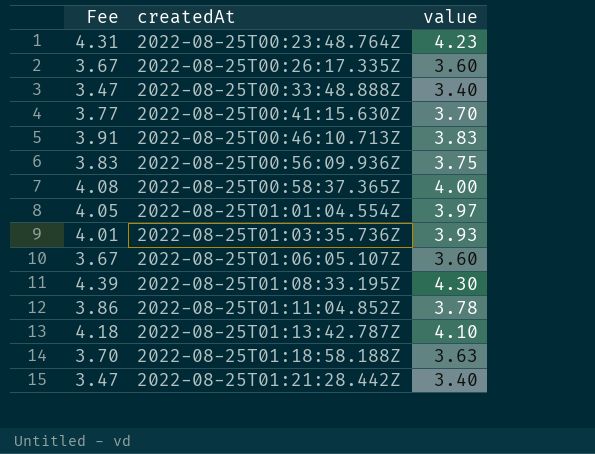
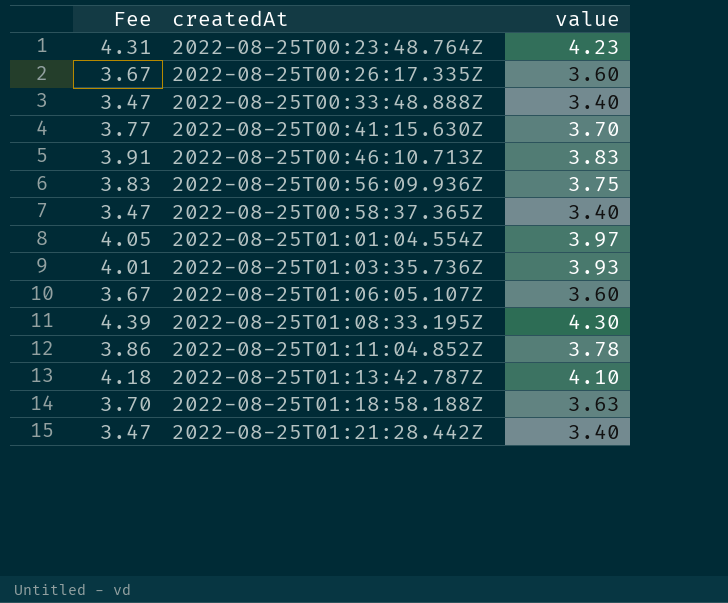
2022-08-25T00:58:37.365Z | Fee: 4.08 -> 3.47
2022-08-25T00:58:37.365Z | value: 4.00 -> 3.40

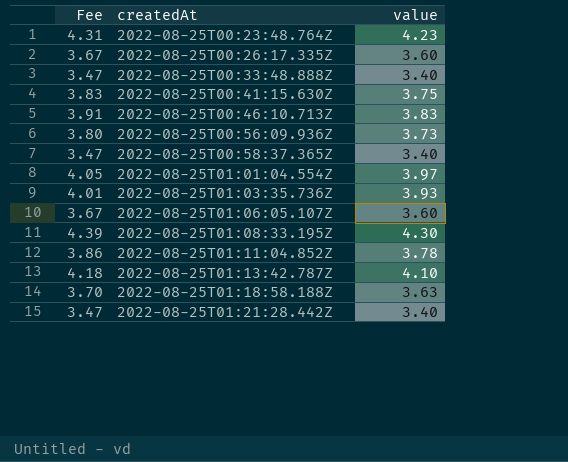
2022-08-25T00:41:15.630Z | Fee: 3.77 -> 3.83
2022-08-25T00:41:15.630Z | value: 3.70 -> 3.75
2022-08-25T00:56:09.936Z | Fee: 3.83 -> 3.80
2022-08-25T00:56:09.936Z | value: 3.75 -> 3.73

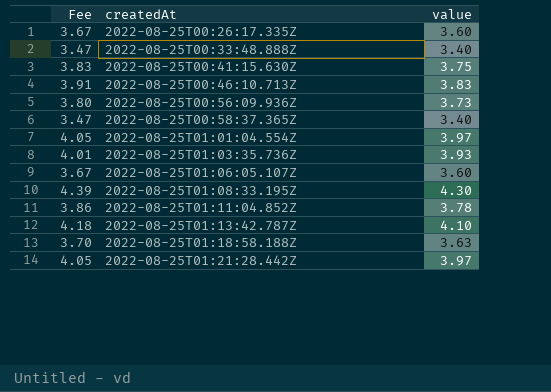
row 2022-08-25T00:23:48.764Z: 4.31 | 4.23 -> none
2022-08-25T01:21:28.442Z | Fee: 3.47 -> 4.05
2022-08-25T01:21:28.442Z | value: 3.40 -> 3.97

